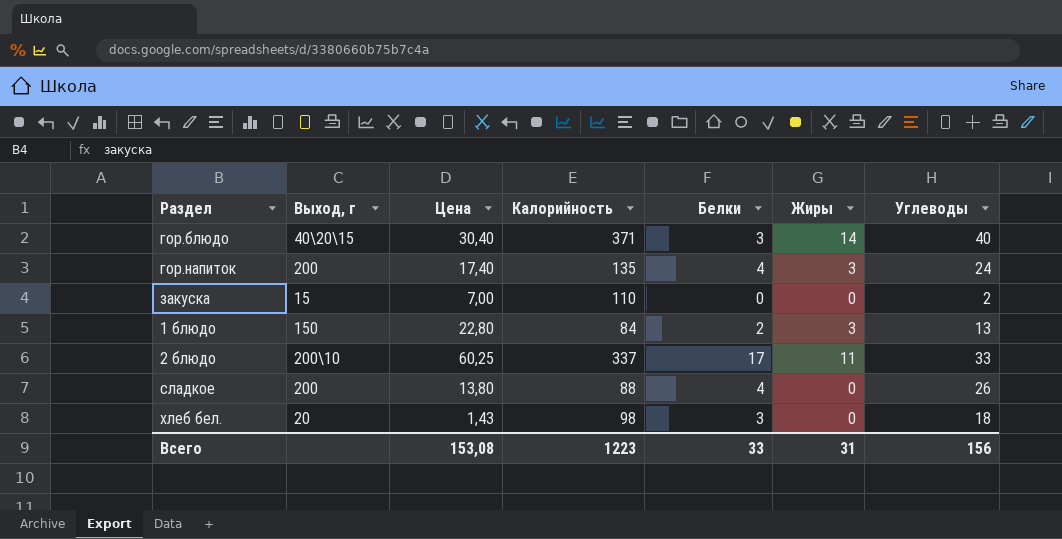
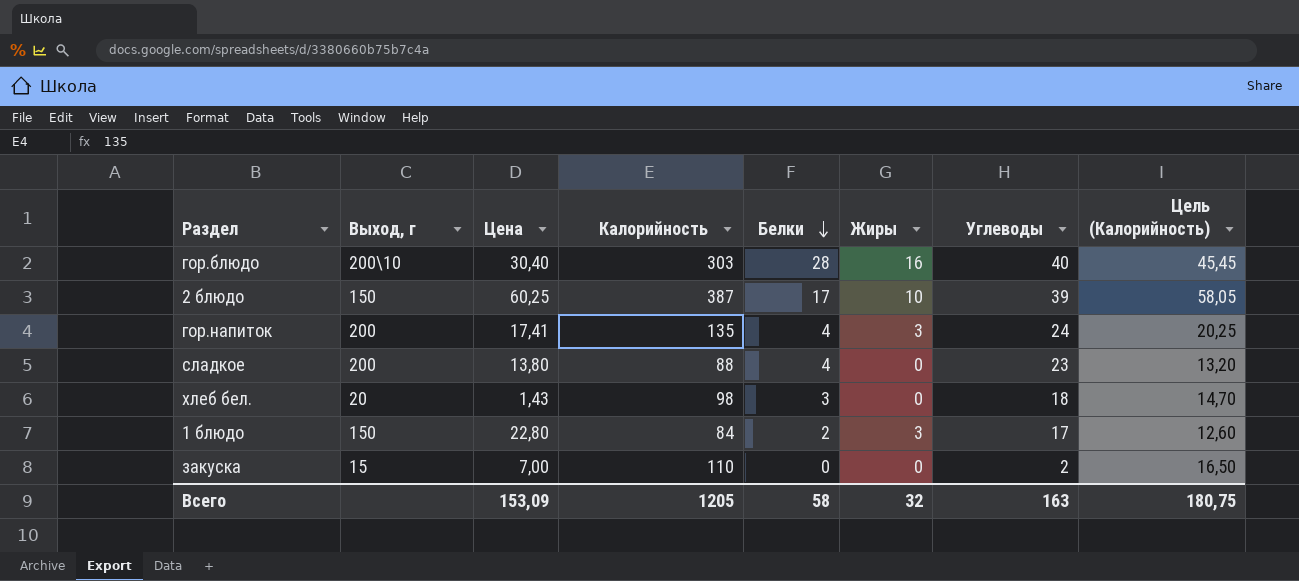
row order: none -> Белки descending
column Цель (Калорийность) | formula: none -> [Калорийность] * 0,15
гор.блюдо | Выход, г: 40\20\15 -> 200\10
гор.блюдо | Калорийность: 371 -> 303
гор.блюдо | Белки: 3 -> 28
гор.блюдо | Жиры: 14 -> 16
2 блюдо | Выход, г: 200\10 -> 150
2 блюдо | Калорийность: 337 -> 387
2 блюдо | Жиры: 11 -> 10
2 блюдо | Углеводы: 33 -> 39
гор.напиток | Цена: 17,40 -> 17,41
сладкое | Углеводы: 26 -> 23
1 блюдо | Углеводы: 13 -> 17
Всего | Цена: 153,08 -> 153,09
Всего | Калорийность: 1223 -> 1205
Всего | Белки: 33 -> 58
Всего | Жиры: 31 -> 32
Всего | Углеводы: 156 -> 163

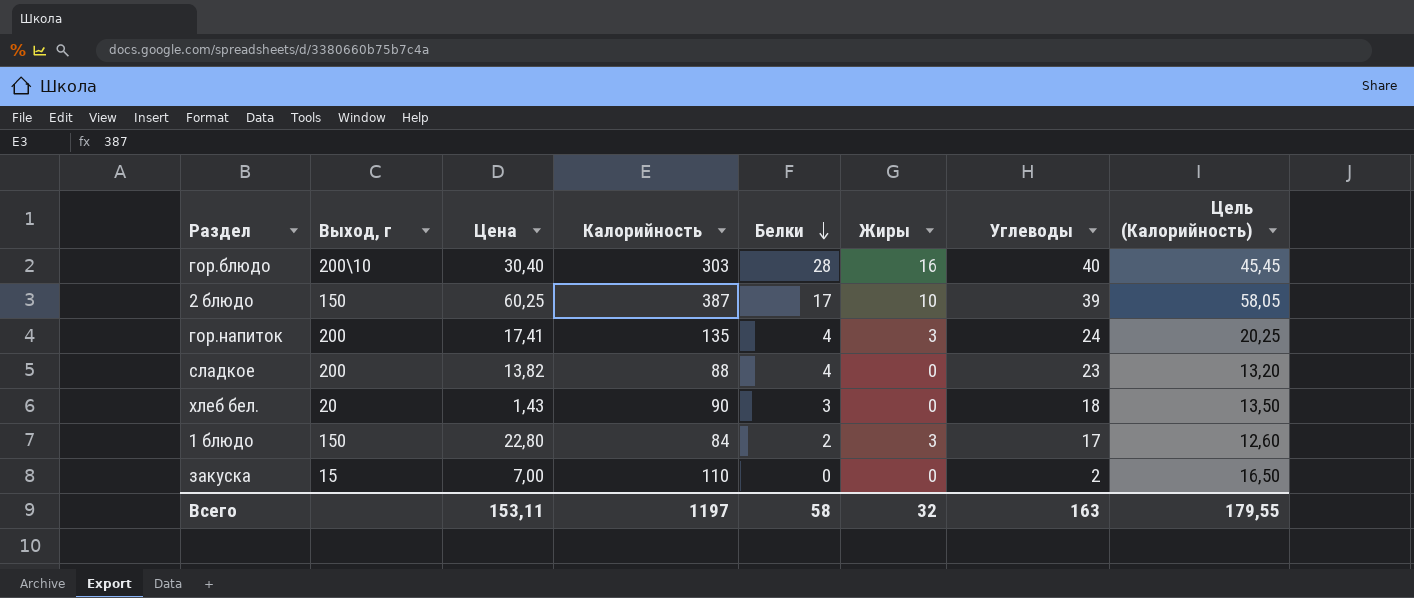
сладкое | Цена: 13,80 -> 13,82
хлеб бел. | Калорийность: 98 -> 90
хлеб бел. | Цель (Калорийность): 14,70 -> 13,50
Всего | Цена: 153,09 -> 153,11
Всего | Калорийность: 1205 -> 1197
Всего | Цель (Калорийность): 180,75 -> 179,55

